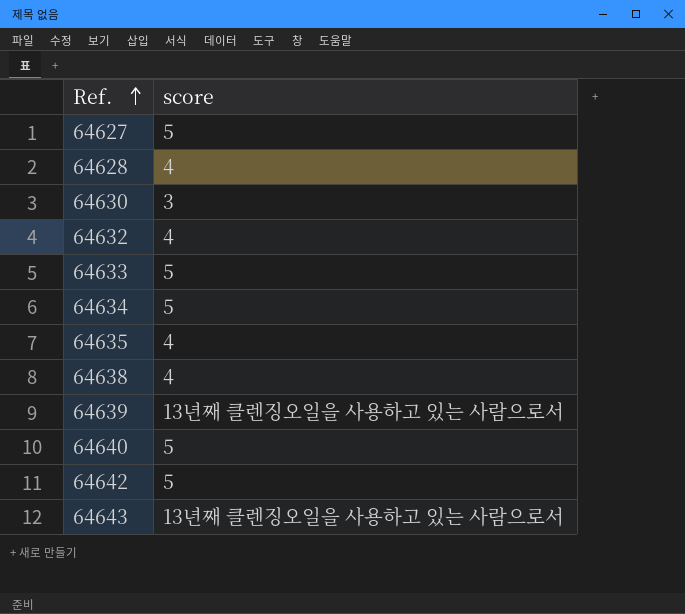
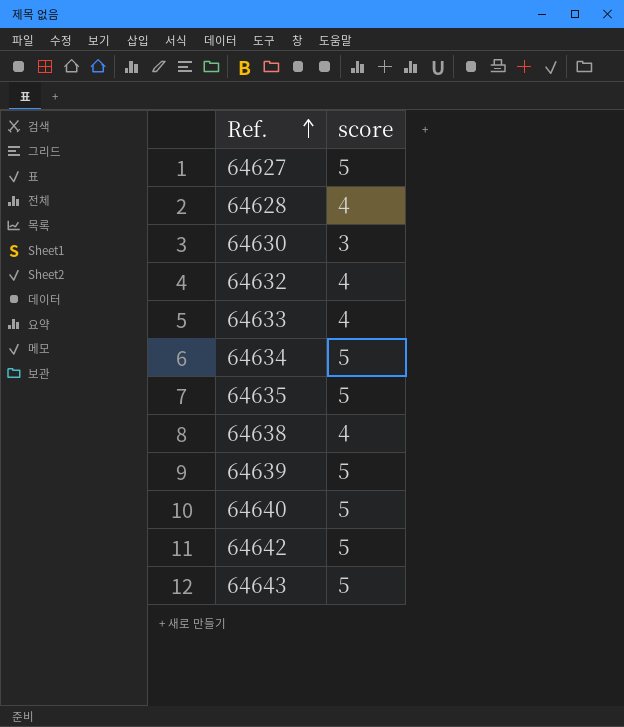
64633 | score: 5 -> 4
64635 | score: 4 -> 5
64639 | score: 13년째 클렌징오일을 사용하고 있는 사람으로서 -> 5
64643 | score: 13년째 클렌징오일을 사용하고 있는 사람으로서 -> 5

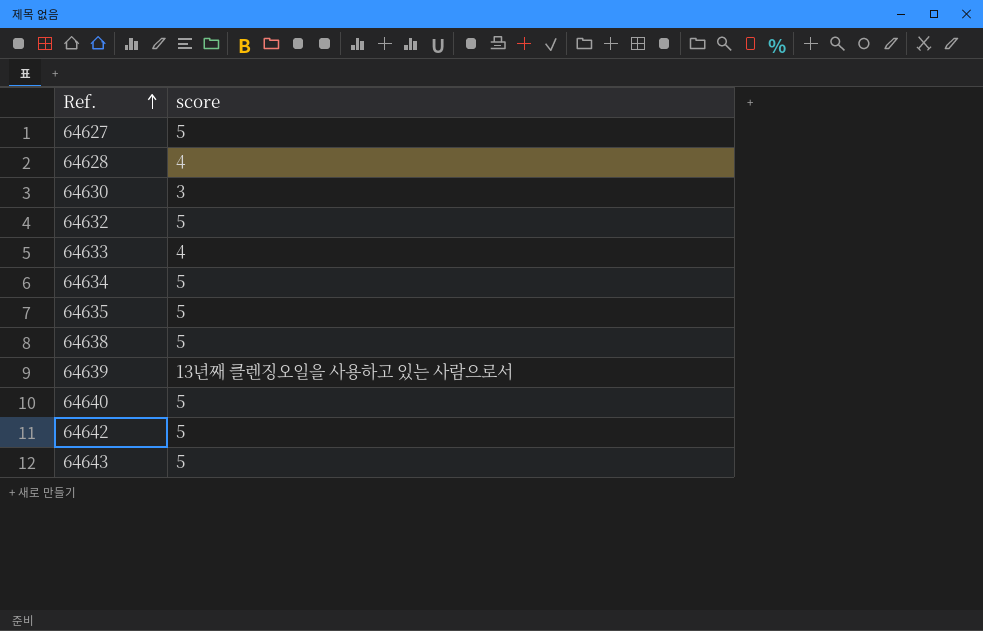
64632 | score: 4 -> 5
64638 | score: 4 -> 5
64639 | score: 5 -> 13년째 클렌징오일을 사용하고 있는 사람으로서

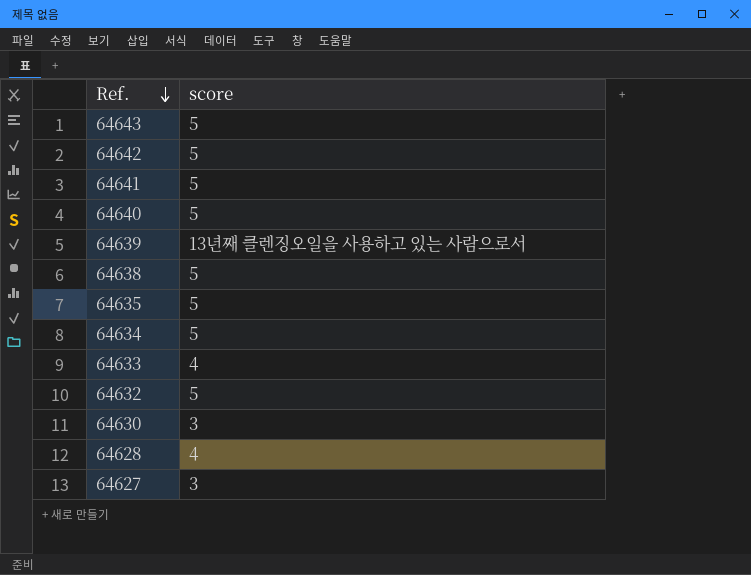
row order: Ref. ascending -> Ref. descending
row 64641: none -> 5
64627 | score: 5 -> 3

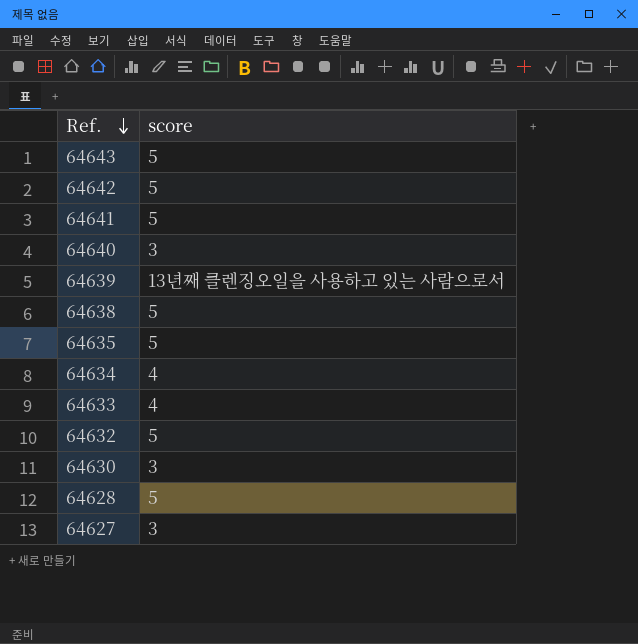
64640 | score: 5 -> 3
64634 | score: 5 -> 4
64628 | score: 4 -> 5

